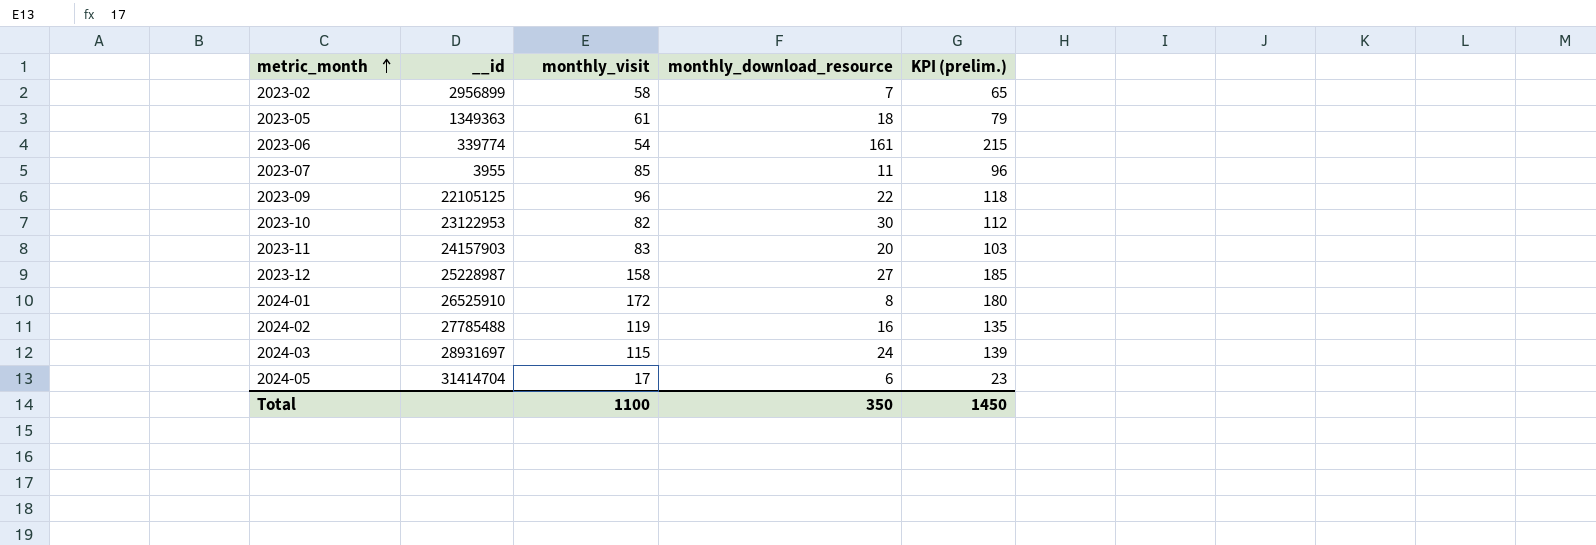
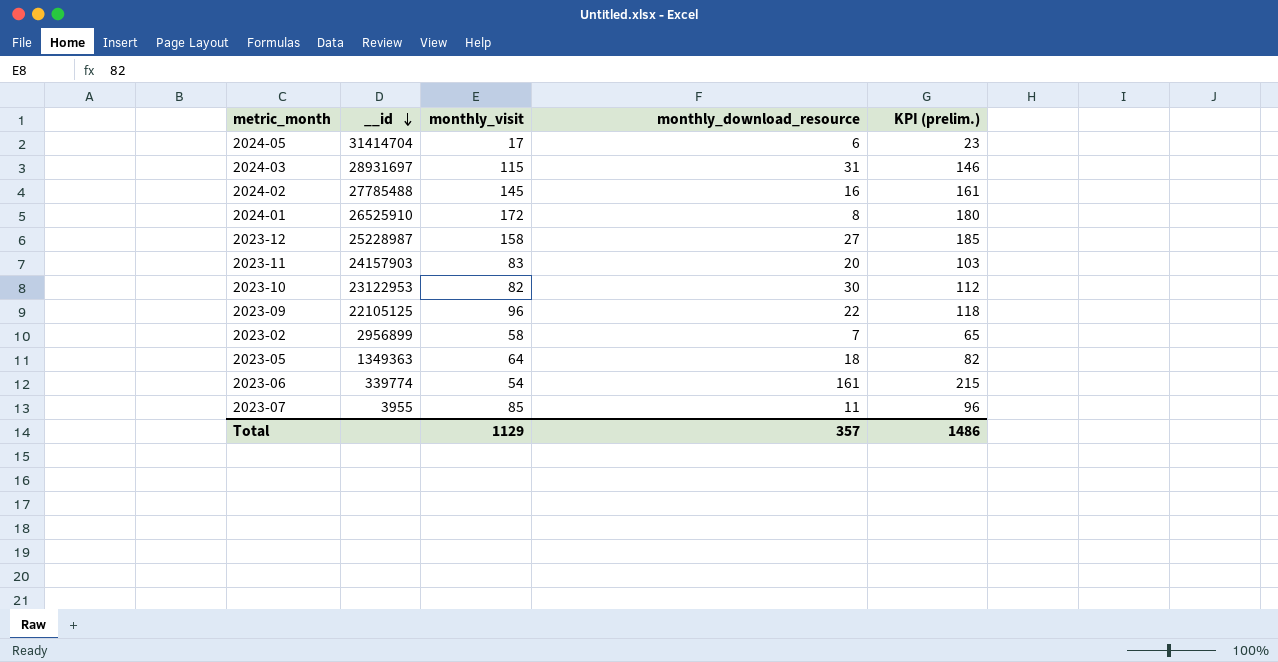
row order: metric_month ascending -> __id descending
2024-03 | monthly_download_resource: 24 -> 31
2024-03 | KPI (prelim.): 139 -> 146
2024-02 | monthly_visit: 119 -> 145
2024-02 | KPI (prelim.): 135 -> 161
2023-05 | monthly_visit: 61 -> 64
2023-05 | KPI (prelim.): 79 -> 82
Total | monthly_visit: 1100 -> 1129
Total | monthly_download_resource: 350 -> 357
Total | KPI (prelim.): 1450 -> 1486

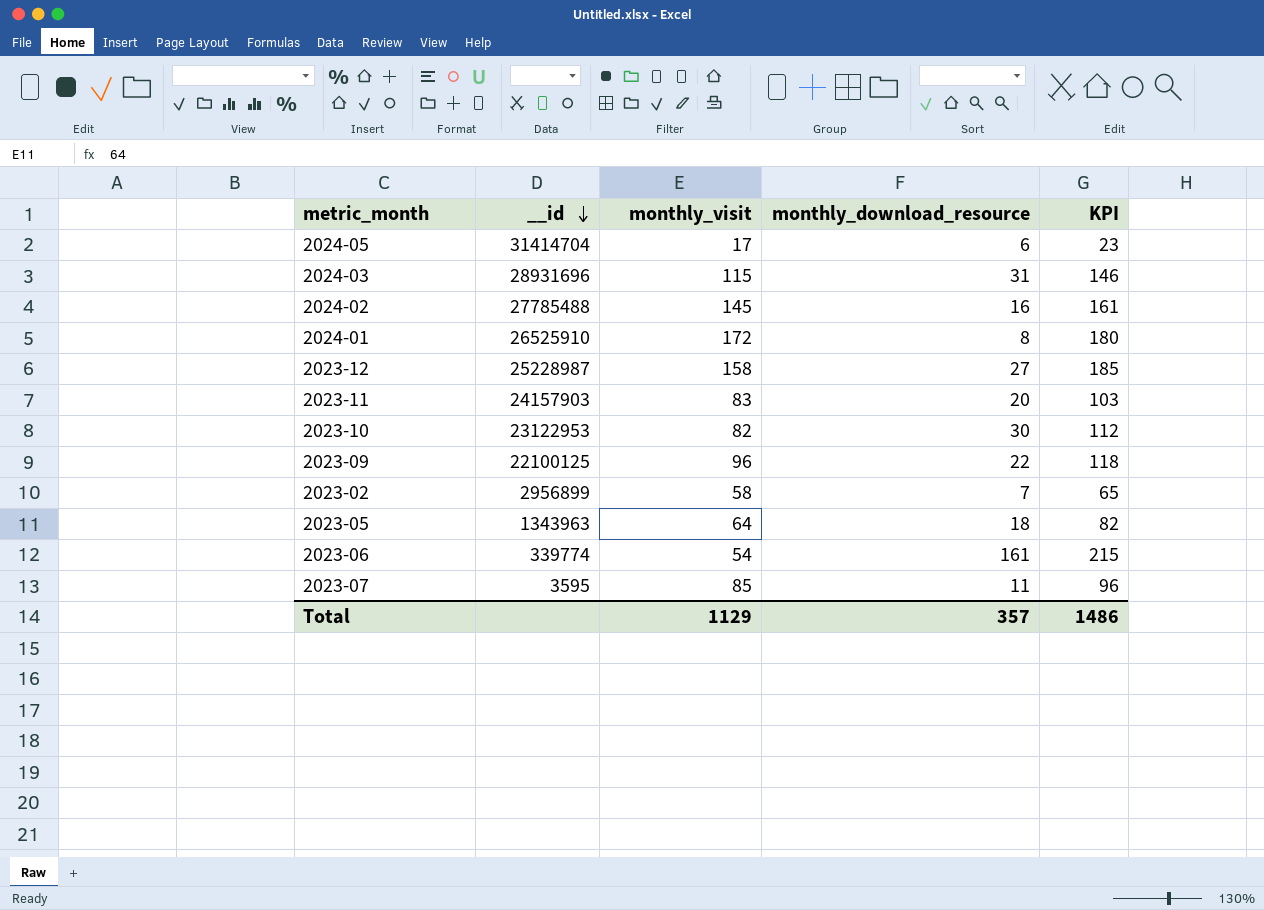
column name: KPI (prelim.) -> KPI
2024-03 | __id: 28931697 -> 28931696
2023-09 | __id: 22105125 -> 22100125
2023-05 | __id: 1349363 -> 1343963
2023-07 | __id: 3955 -> 3595

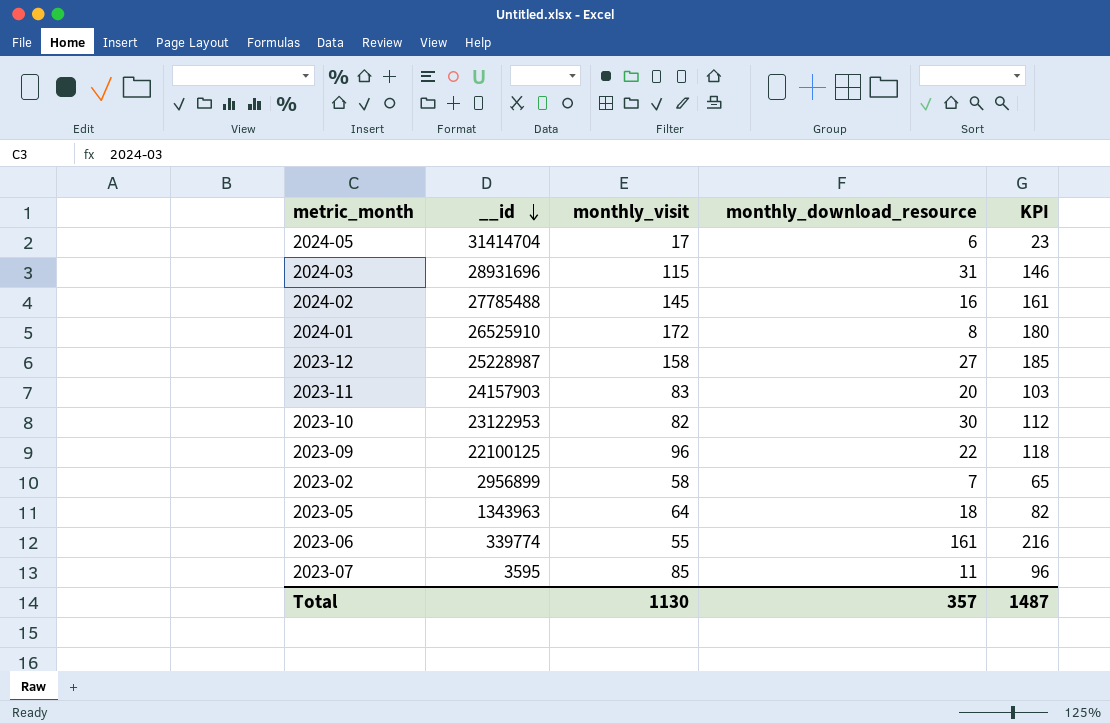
2023-06 | monthly_visit: 54 -> 55
2023-06 | KPI: 215 -> 216
Total | monthly_visit: 1129 -> 1130
Total | KPI: 1486 -> 1487

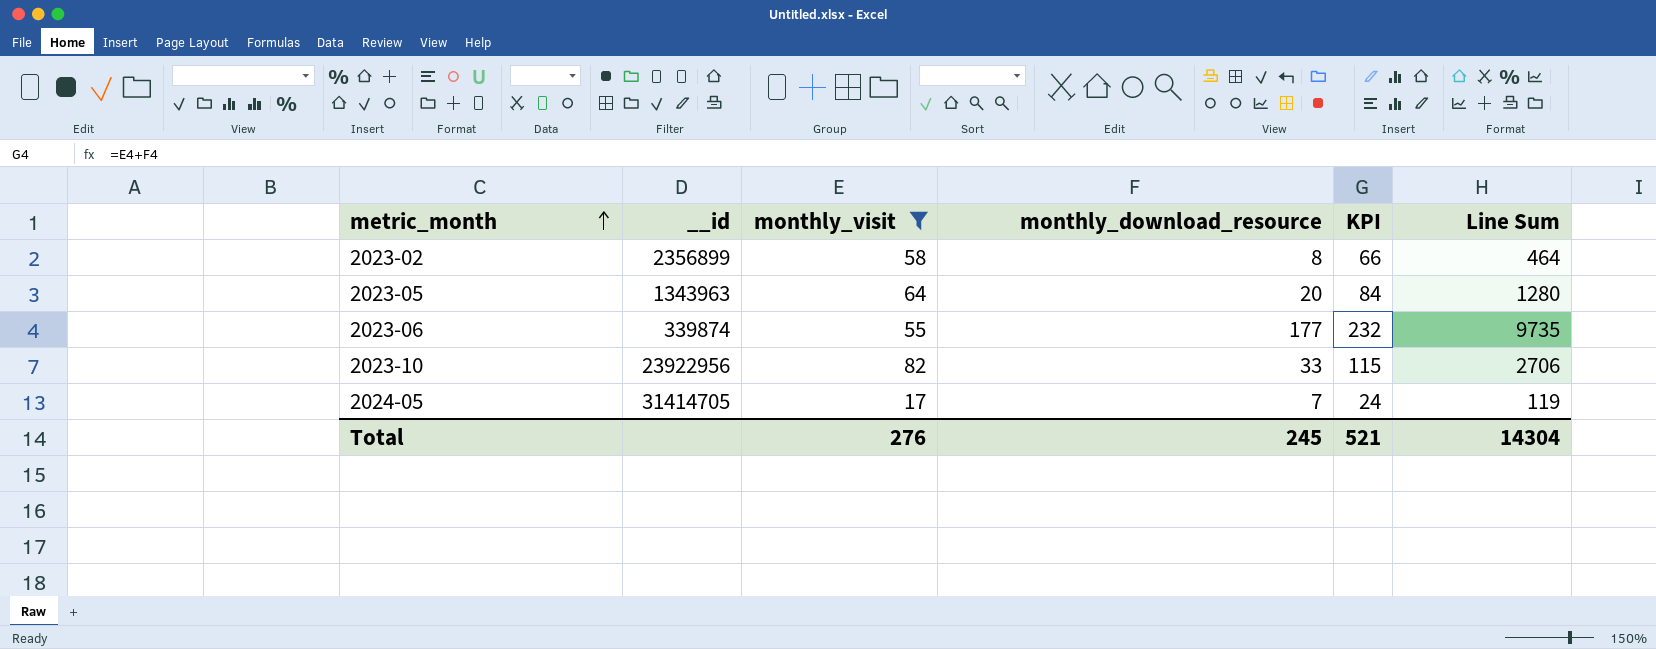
filter: none -> monthly_visit <= 82
row order: __id descending -> metric_month ascending
column Line Sum | formula: none -> [monthly_visit] * [monthly_download_resource]
2023-02 | __id: 2956899 -> 2356899
2023-02 | monthly_download_resource: 7 -> 8
2023-02 | KPI: 65 -> 66
2023-05 | monthly_download_resource: 18 -> 20
2023-05 | KPI: 82 -> 84
2023-06 | __id: 339774 -> 339874
2023-06 | monthly_download_resource: 161 -> 177
2023-06 | KPI: 216 -> 232
2023-10 | __id: 23122953 -> 23922956
2023-10 | monthly_download_resource: 30 -> 33
2023-10 | KPI: 112 -> 115
2024-05 | __id: 31414704 -> 31414705
2024-05 | monthly_download_resource: 6 -> 7
2024-05 | KPI: 23 -> 24
Total | monthly_visit: 1130 -> 276
Total | monthly_download_resource: 357 -> 245
Total | KPI: 1487 -> 521

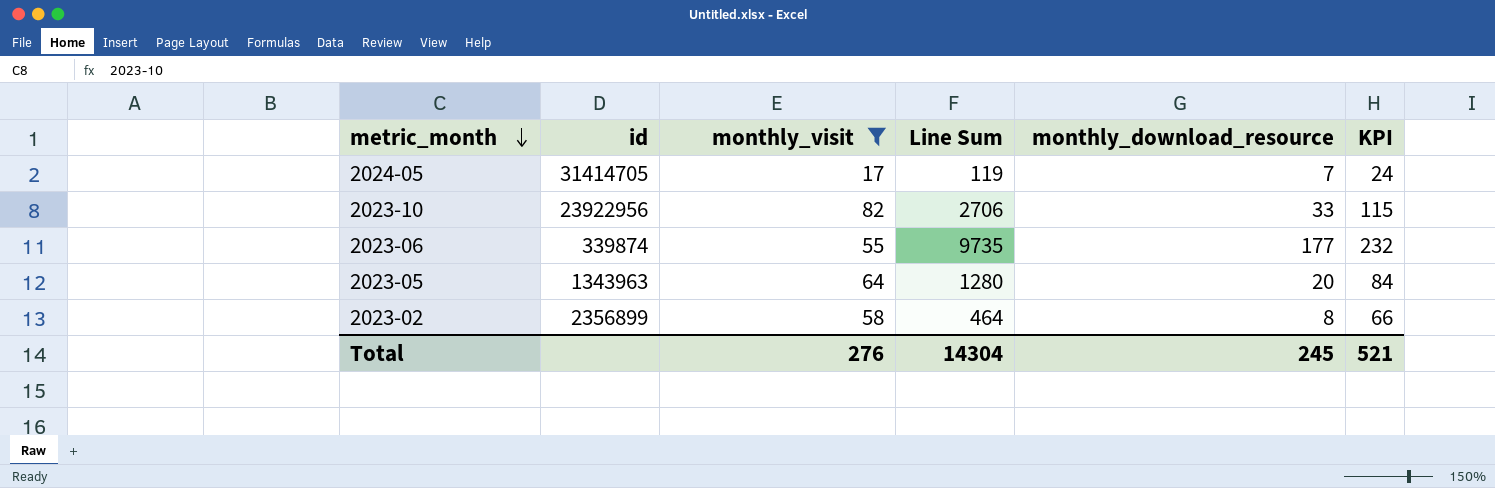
row order: metric_month ascending -> metric_month descending
column name: __id -> id
column Line Sum | position: 6 -> 4

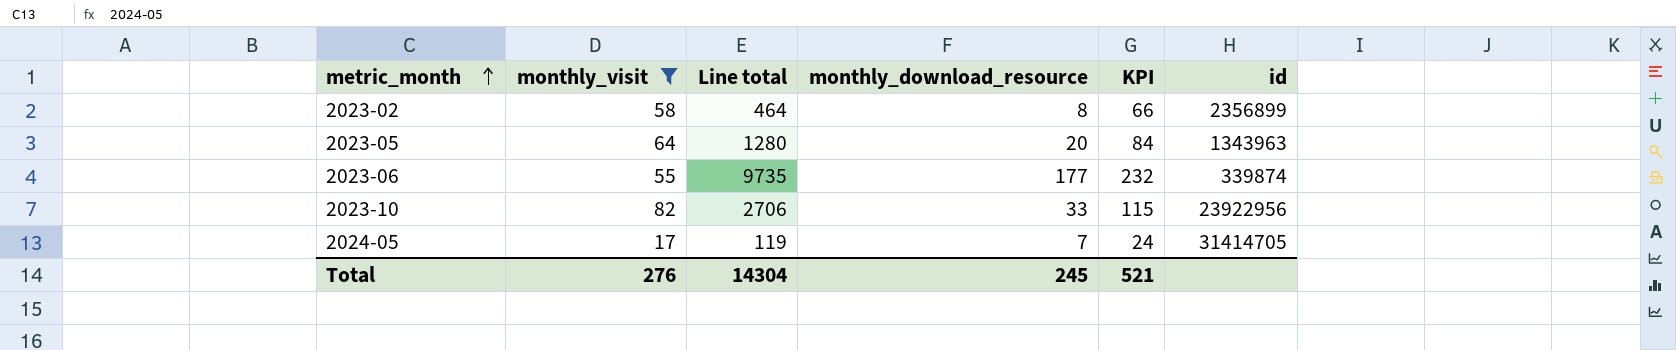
row order: metric_month descending -> metric_month ascending
column name: Line Sum -> Line total
column id | position: 2 -> 6

